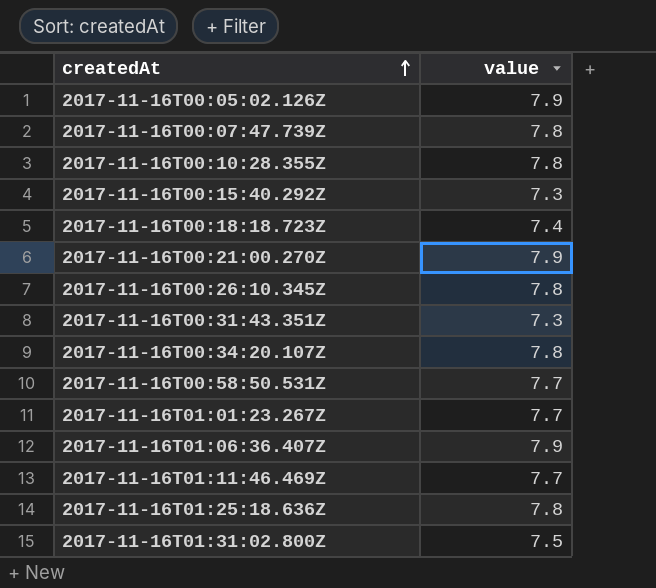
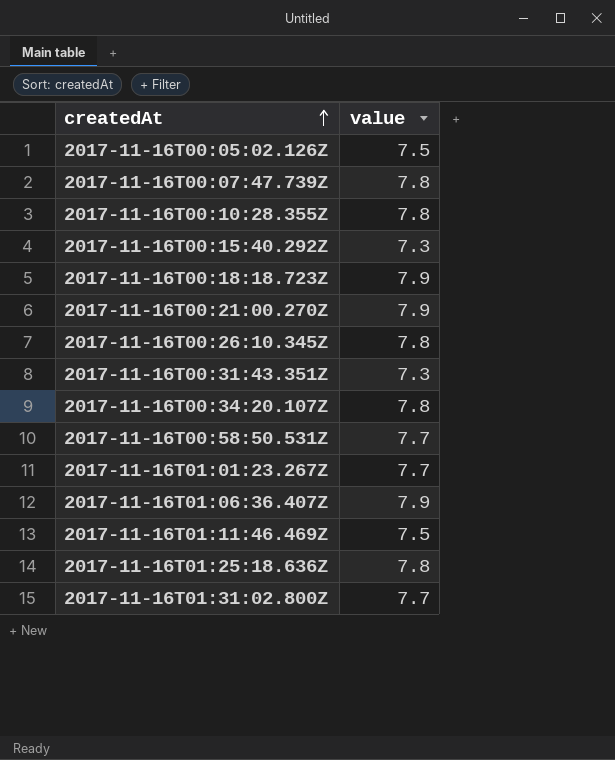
2017-11-16T00:05:02.126Z | value: 7.9 -> 7.5
2017-11-16T00:18:18.723Z | value: 7.4 -> 7.9
2017-11-16T01:11:46.469Z | value: 7.7 -> 7.5
2017-11-16T01:31:02.800Z | value: 7.5 -> 7.7

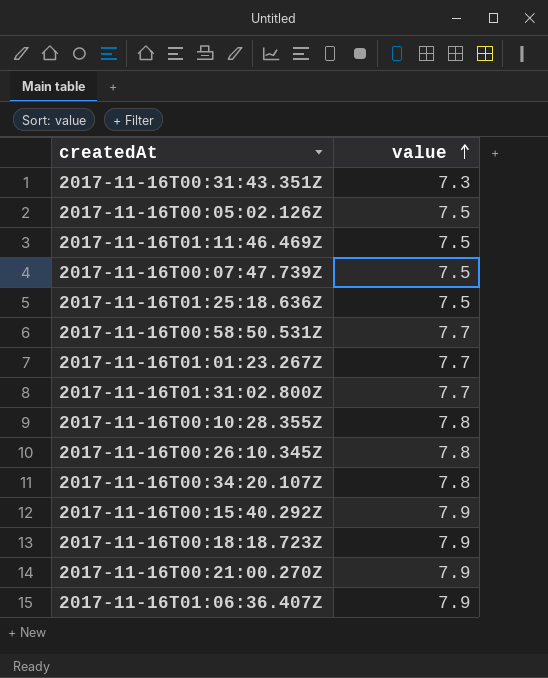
row order: createdAt ascending -> value ascending
2017-11-16T00:07:47.739Z | value: 7.8 -> 7.5
2017-11-16T01:25:18.636Z | value: 7.8 -> 7.5
2017-11-16T00:15:40.292Z | value: 7.3 -> 7.9

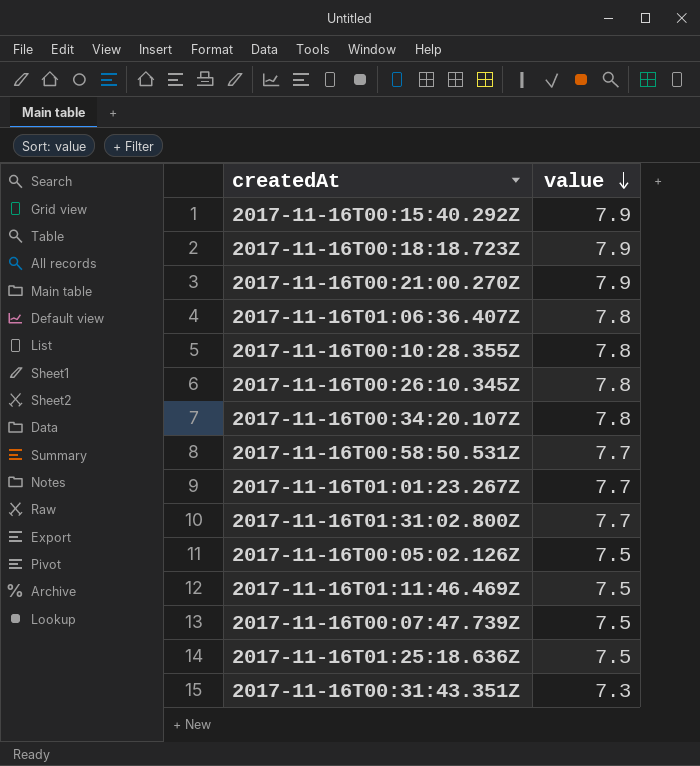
row order: value ascending -> value descending
2017-11-16T01:06:36.407Z | value: 7.9 -> 7.8

